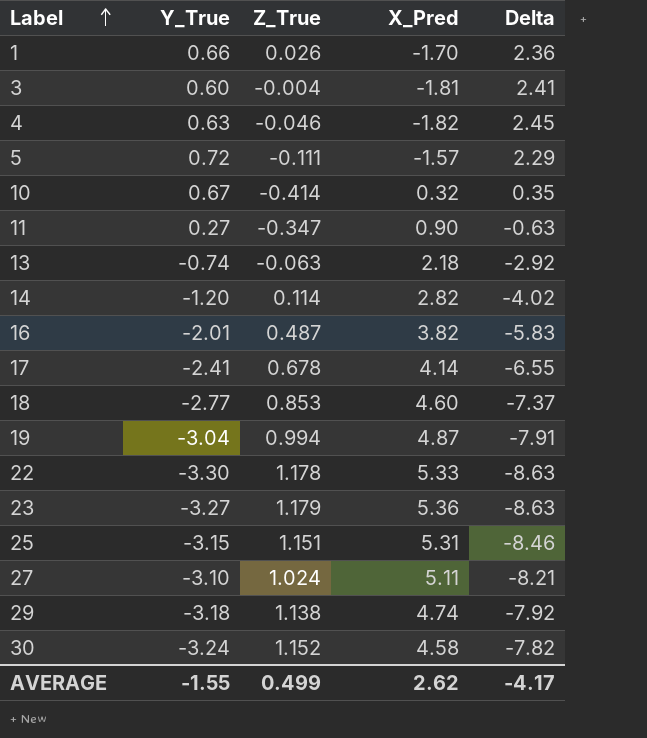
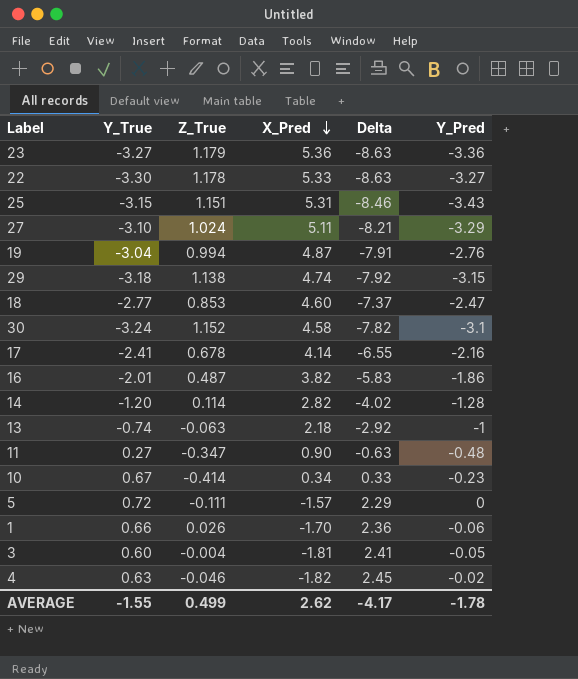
row order: Label ascending -> X_Pred descending
column Y_Pred | position: none -> 6
10 | X_Pred: 0.32 -> 0.34
10 | Delta: 0.35 -> 0.33

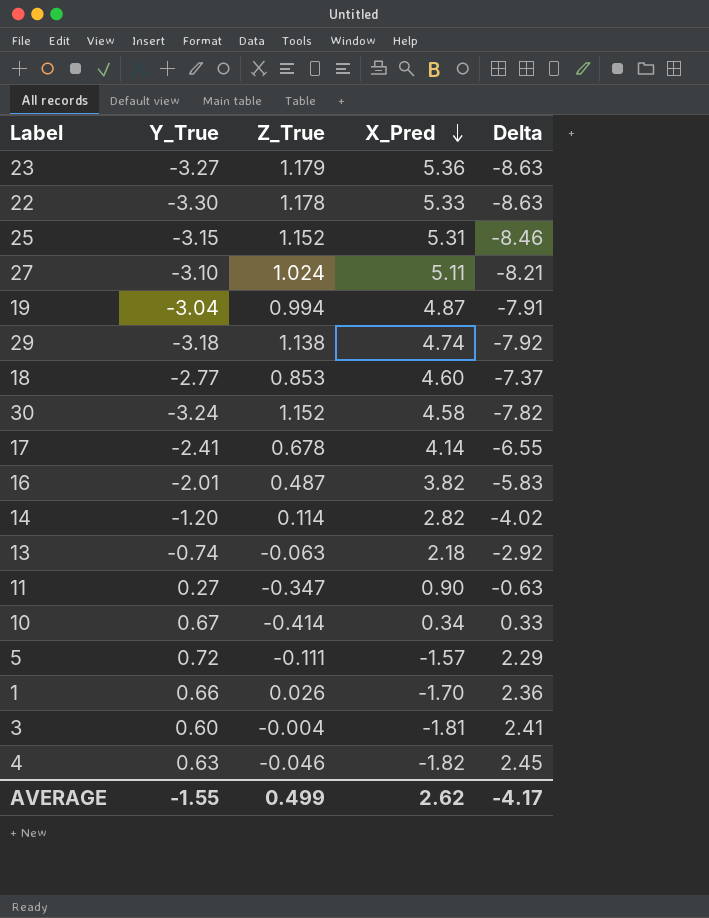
column Y_Pred | position: 6 -> none
25 | Z_True: 1.151 -> 1.152

